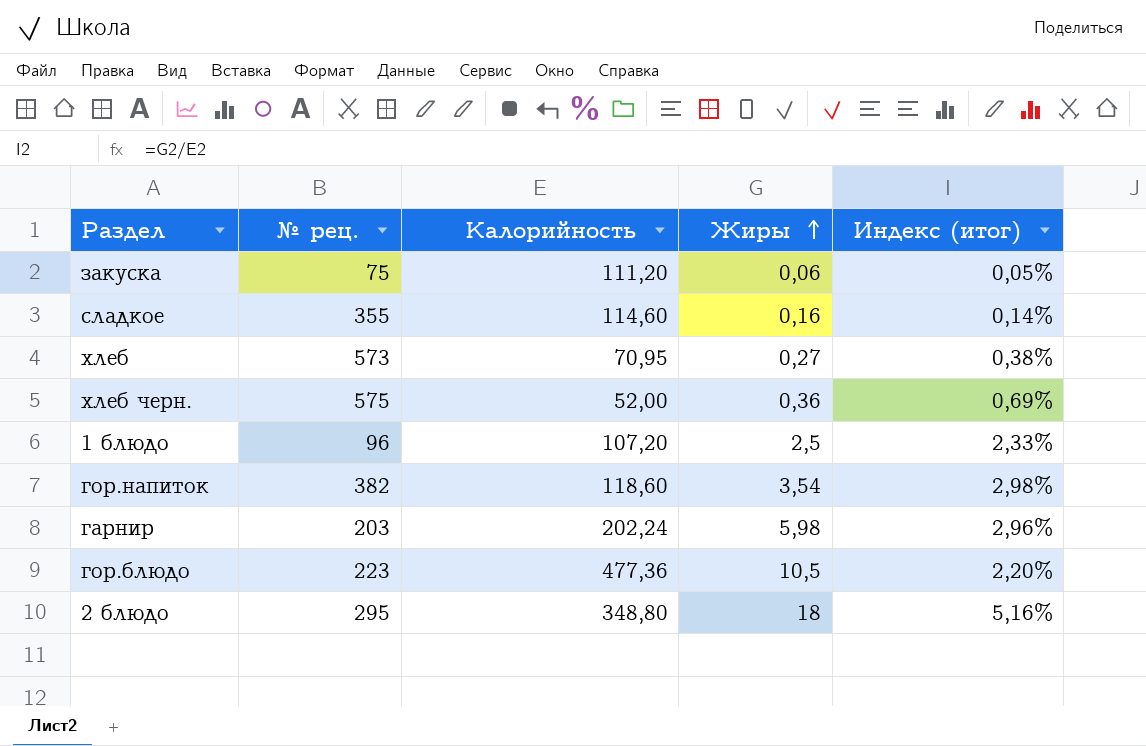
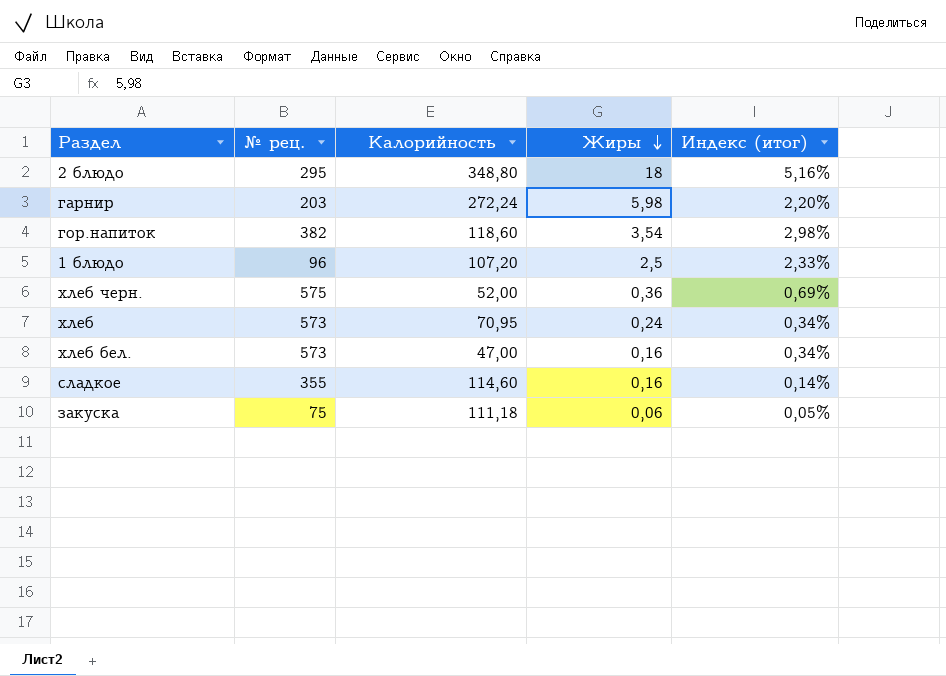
row order: Жиры ascending -> Жиры descending
row гор.блюдо: 223 | 477,36 | 10,5 | 2,20% -> none
гарнир | Калорийность: 202,24 -> 272,24
гарнир | Индекс (итог): 2,96% -> 2,20%
хлеб | Жиры: 0,27 -> 0,24
хлеб | Индекс (итог): 0,38% -> 0,34%
row хлеб бел.: none -> 573 | 47,00 | 0,16 | 0,34%
закуска | Калорийность: 111,20 -> 111,18

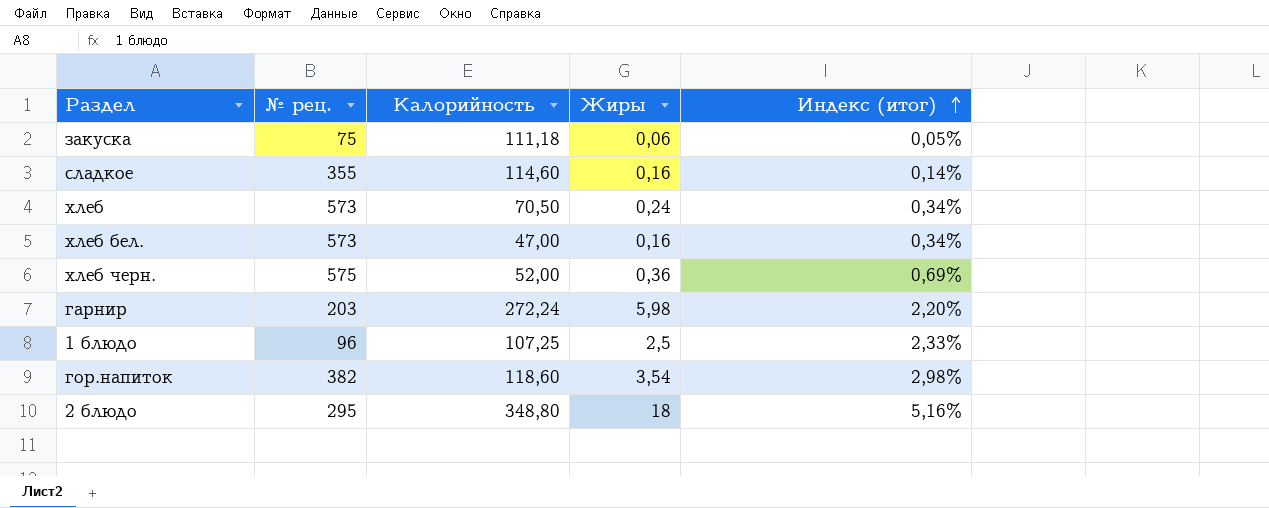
row order: Жиры descending -> Индекс (итог) ascending
хлеб | Калорийность: 70,95 -> 70,50
1 блюдо | Калорийность: 107,20 -> 107,25

